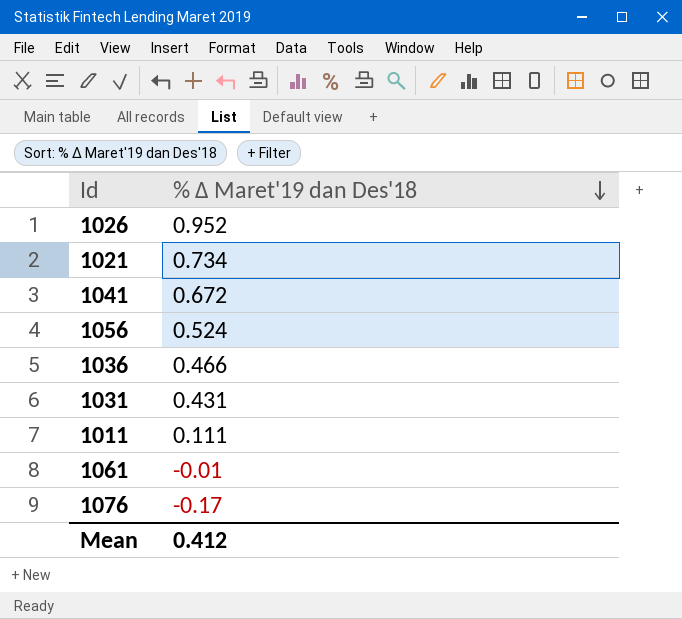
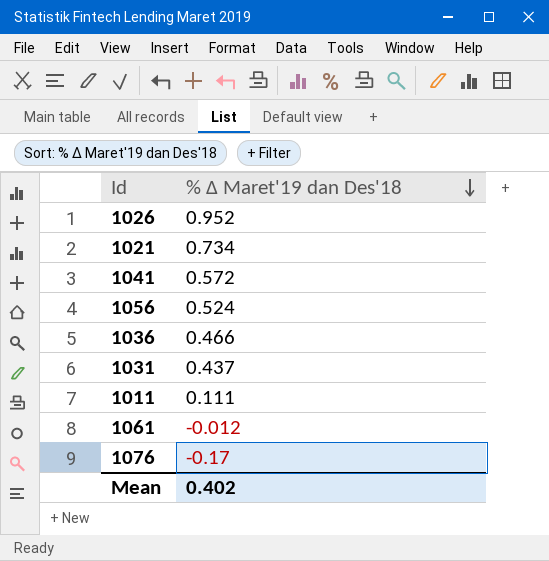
1041 | % ∆ Maret'19 dan Des'18: 0.672 -> 0.572
1031 | % ∆ Maret'19 dan Des'18: 0.431 -> 0.437
1061 | % ∆ Maret'19 dan Des'18: -0.01 -> -0.012
Mean | % ∆ Maret'19 dan Des'18: 0.412 -> 0.402

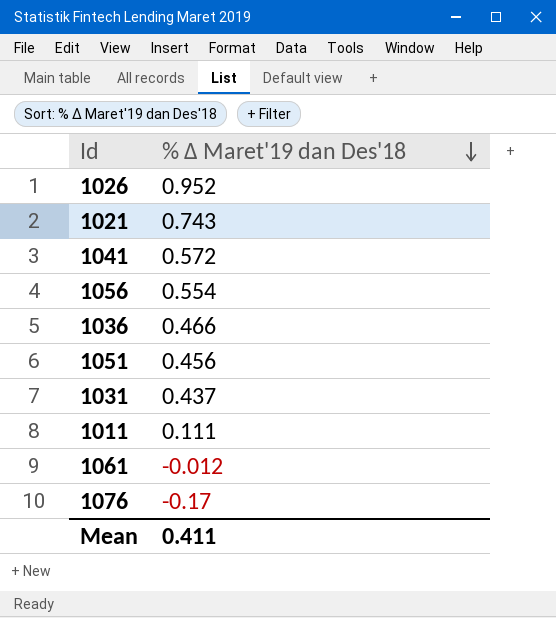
1021 | % ∆ Maret'19 dan Des'18: 0.734 -> 0.743
1056 | % ∆ Maret'19 dan Des'18: 0.524 -> 0.554
row 1051: none -> 0.456
Mean | % ∆ Maret'19 dan Des'18: 0.402 -> 0.411

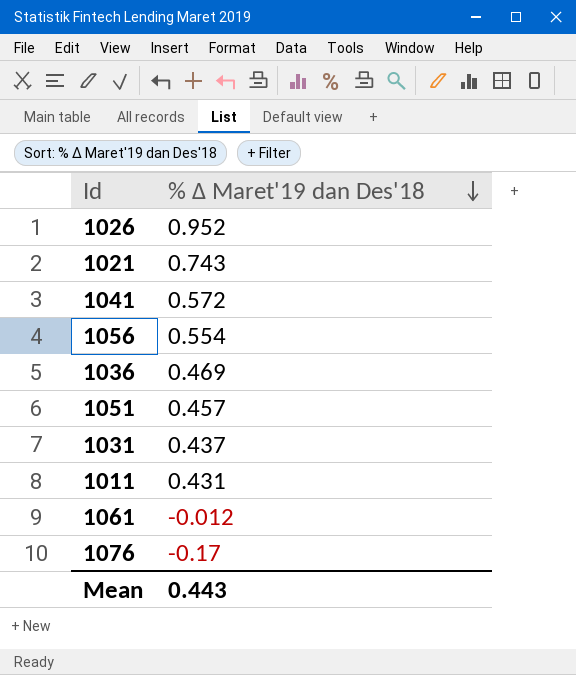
1036 | % ∆ Maret'19 dan Des'18: 0.466 -> 0.469
1051 | % ∆ Maret'19 dan Des'18: 0.456 -> 0.457
1011 | % ∆ Maret'19 dan Des'18: 0.111 -> 0.431
Mean | % ∆ Maret'19 dan Des'18: 0.411 -> 0.443

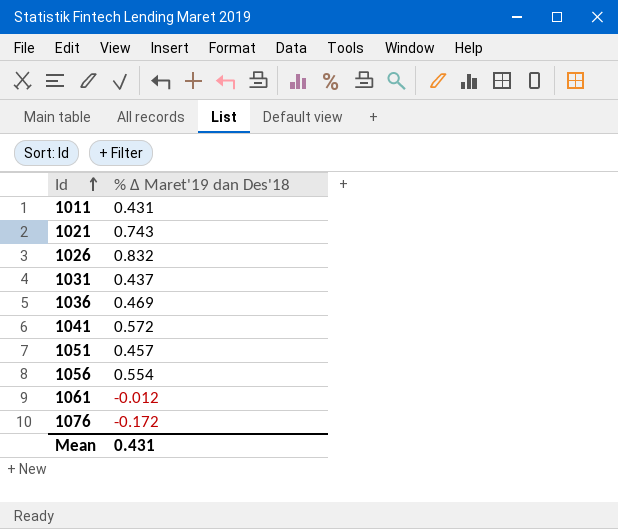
row order: % ∆ Maret'19 dan Des'18 descending -> Id ascending
1026 | % ∆ Maret'19 dan Des'18: 0.952 -> 0.832
1076 | % ∆ Maret'19 dan Des'18: -0.17 -> -0.172
Mean | % ∆ Maret'19 dan Des'18: 0.443 -> 0.431

